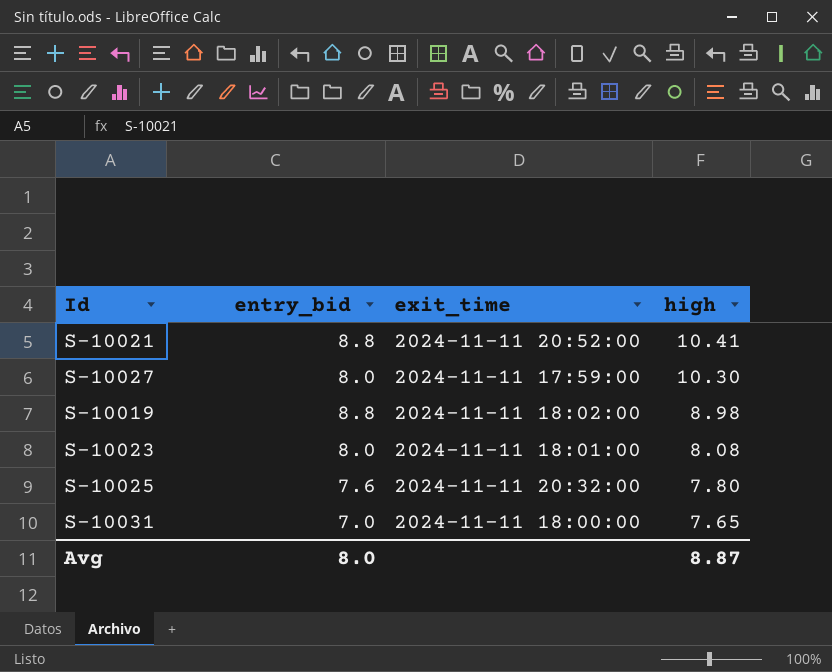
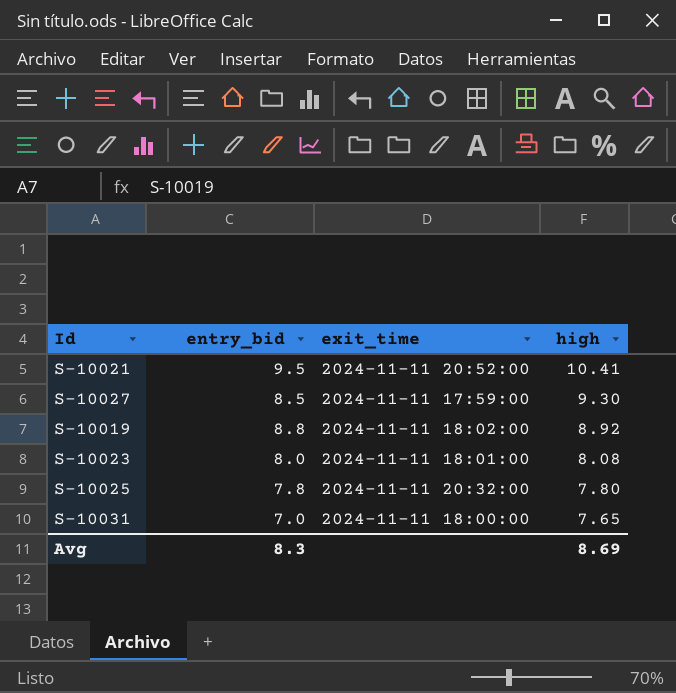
S-10021 | entry_bid: 8.8 -> 9.5
S-10027 | entry_bid: 8.0 -> 8.5
S-10027 | high: 10.30 -> 9.30
S-10019 | high: 8.98 -> 8.92
S-10025 | entry_bid: 7.6 -> 7.8
Avg | entry_bid: 8.0 -> 8.3
Avg | high: 8.87 -> 8.69

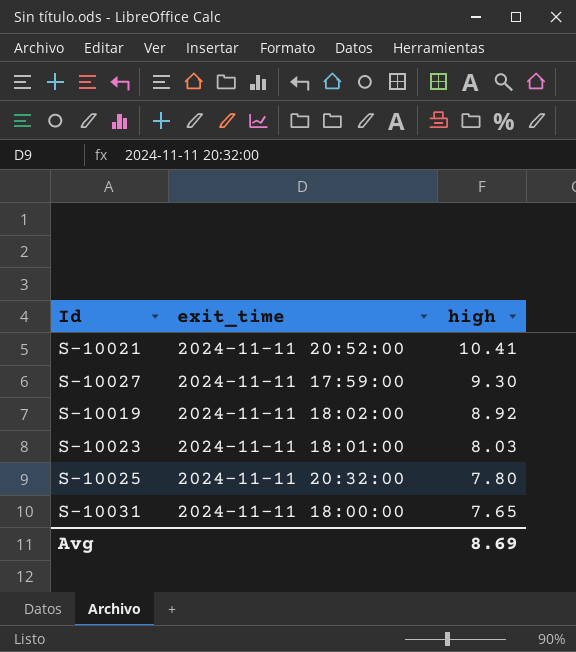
column entry_bid | position: 2 -> none
S-10023 | high: 8.08 -> 8.03

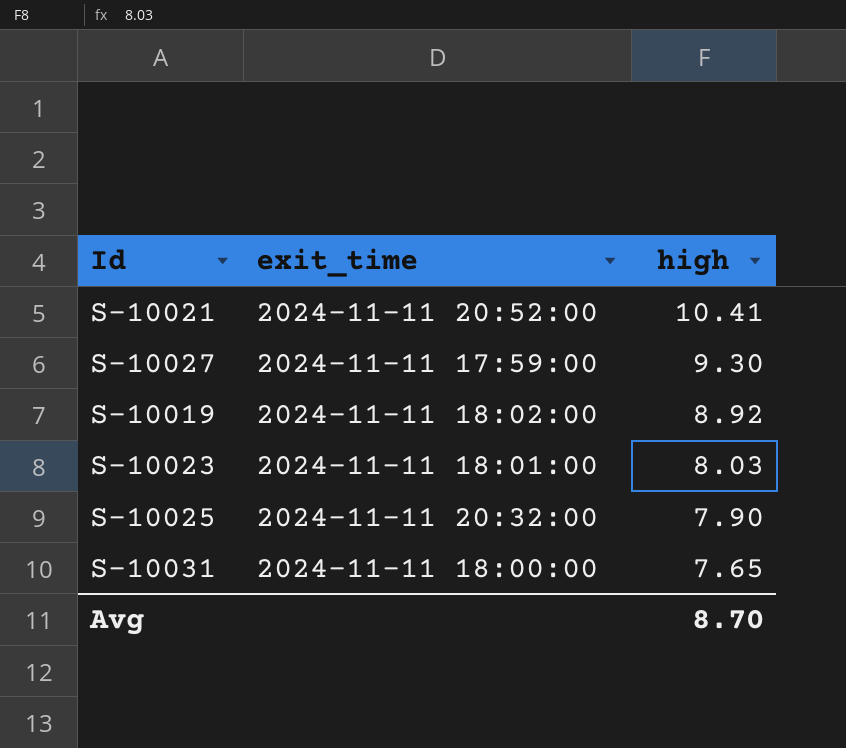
S-10025 | high: 7.80 -> 7.90
Avg | high: 8.69 -> 8.70

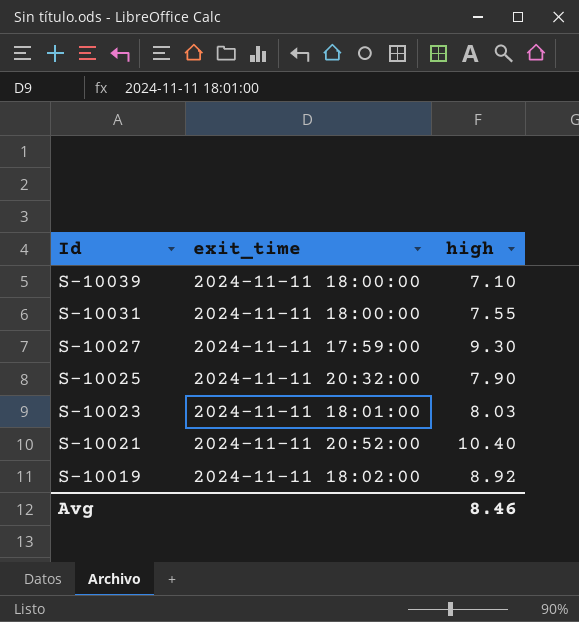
row order: high descending -> Id descending
row S-10039: none -> 2024-11-11 18:00:00 | 7.10
S-10031 | high: 7.65 -> 7.55
S-10021 | high: 10.41 -> 10.40
Avg | high: 8.70 -> 8.46

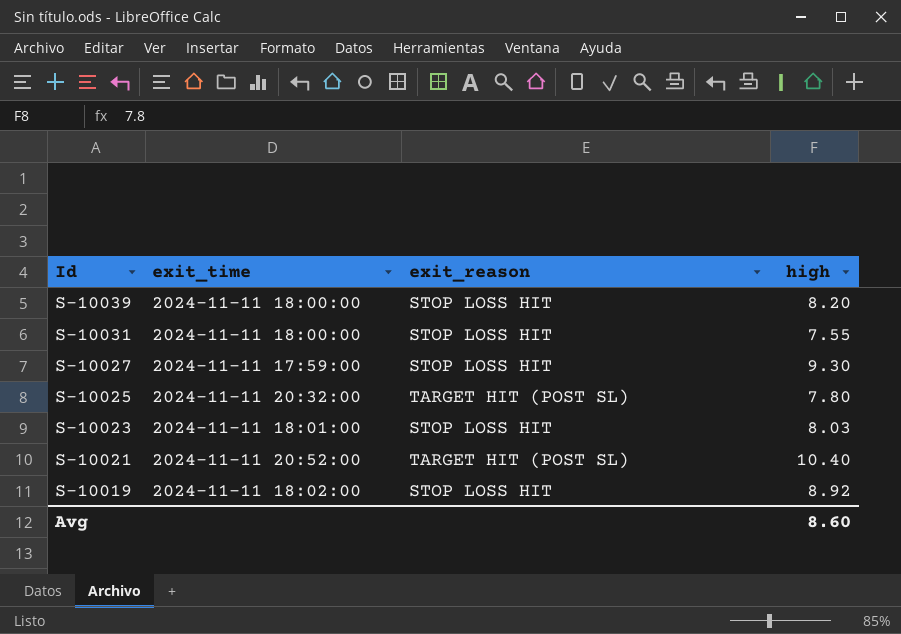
column exit_reason | position: none -> 3
S-10039 | high: 7.10 -> 8.20
S-10025 | high: 7.90 -> 7.80
Avg | high: 8.46 -> 8.60

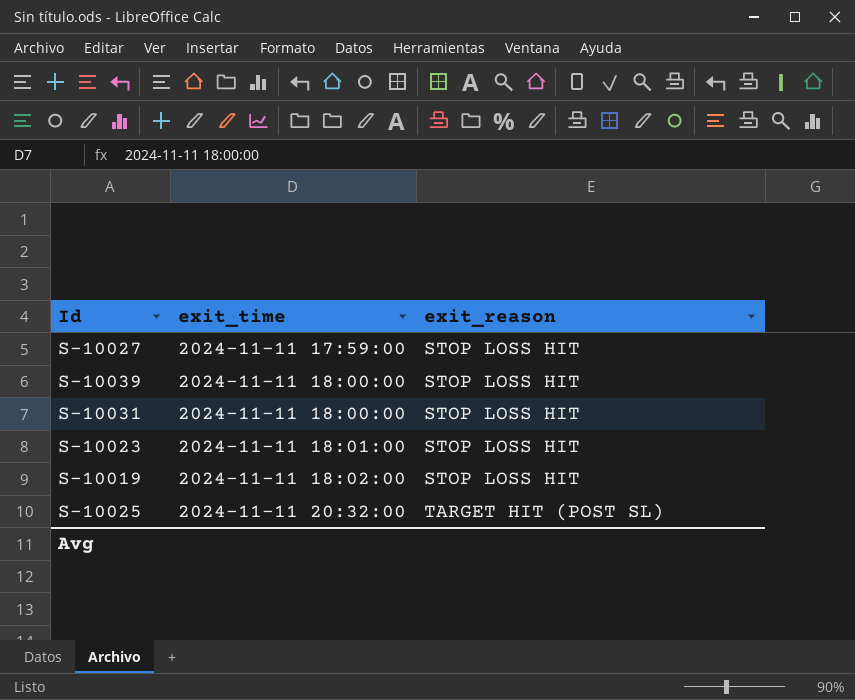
row order: Id descending -> exit_time ascending
column high | position: 4 -> none
row S-10021: 2024-11-11 20:52:00 | TARGET HIT (POST SL) | 10.40 -> none

